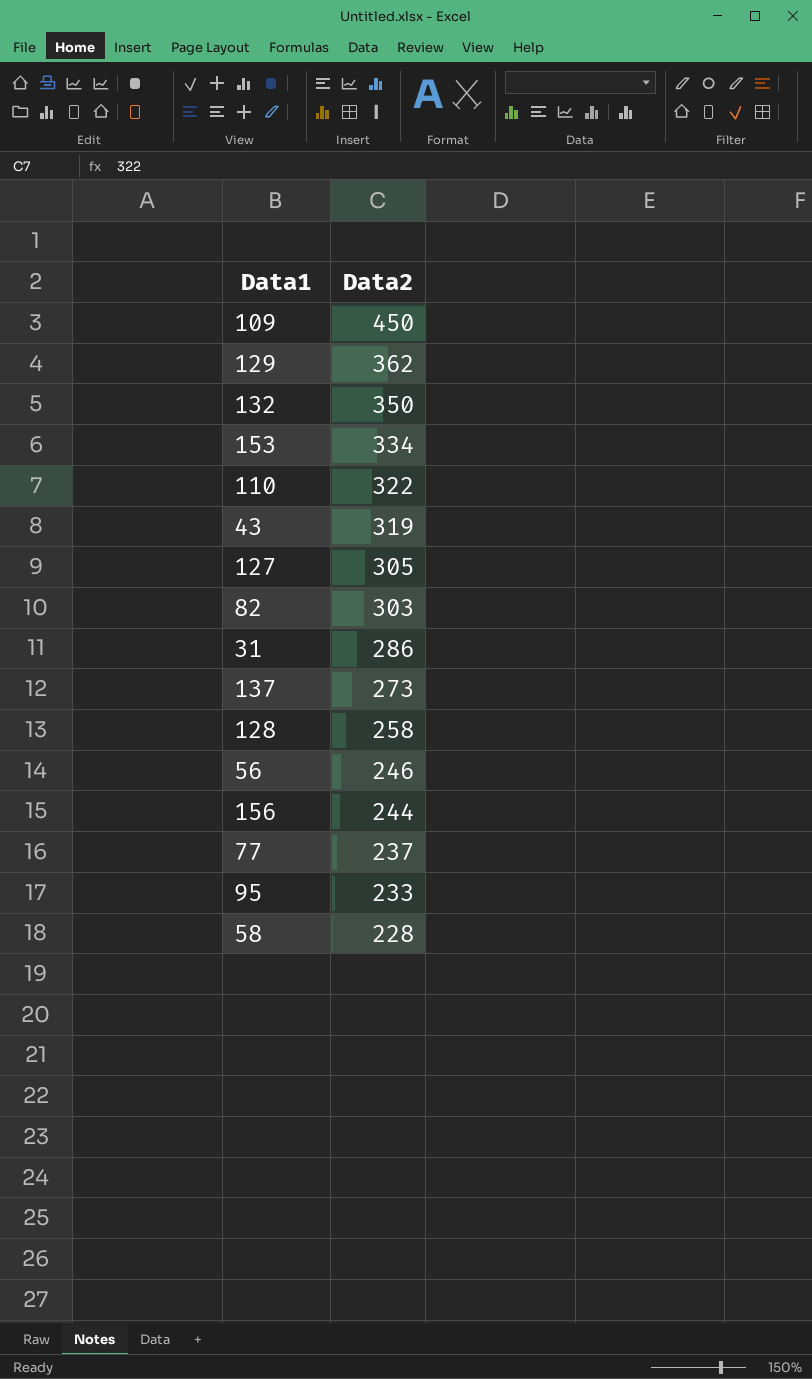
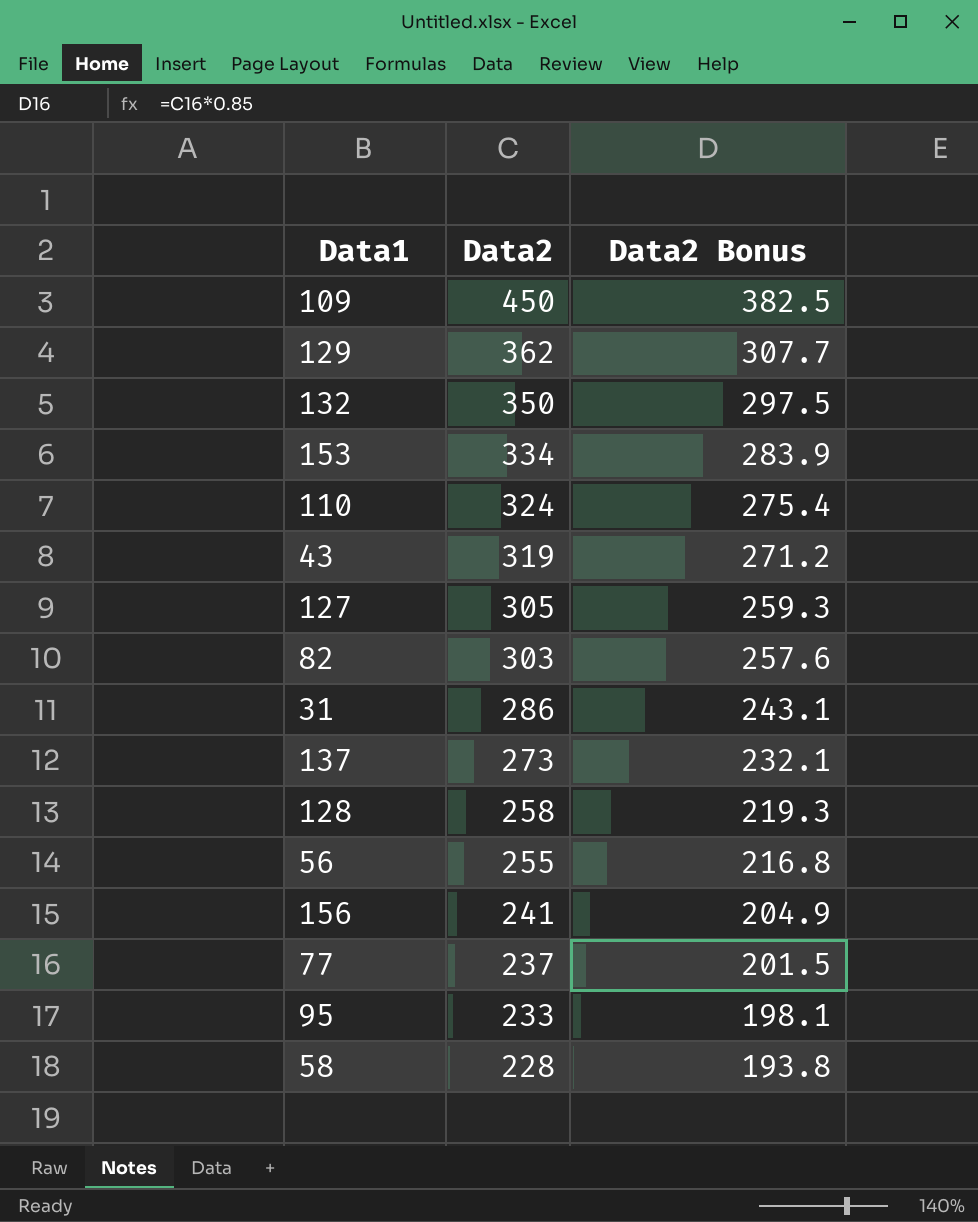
column Data2 Bonus | formula: none -> [Data2] * 0.85
110 | Data2: 322 -> 324
56 | Data2: 246 -> 255
156 | Data2: 244 -> 241

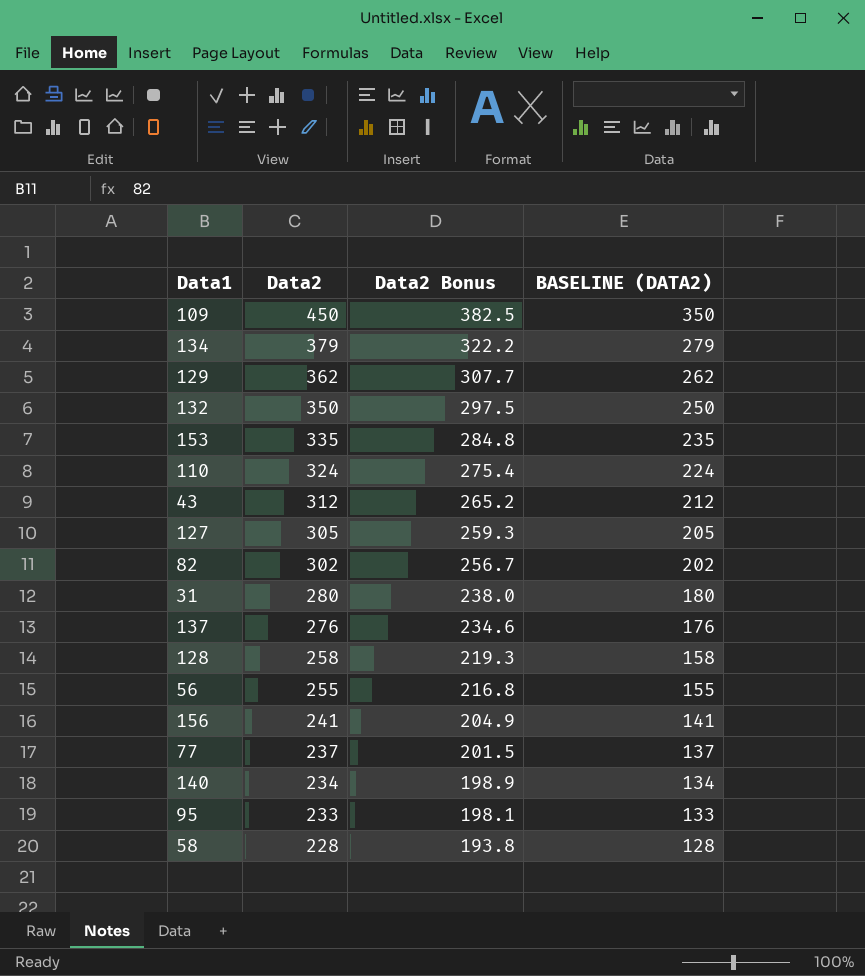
column BASELINE (DATA2) | formula: none -> [Data2] - 100
row 134: none -> 379 | 322.2 | 279
153 | Data2: 334 -> 335
153 | Data2 Bonus: 283.9 -> 284.8
43 | Data2: 319 -> 312
43 | Data2 Bonus: 271.2 -> 265.2
82 | Data2: 303 -> 302
82 | Data2 Bonus: 257.6 -> 256.7
31 | Data2: 286 -> 280
31 | Data2 Bonus: 243.1 -> 238.0
137 | Data2: 273 -> 276
137 | Data2 Bonus: 232.1 -> 234.6
row 140: none -> 234 | 198.9 | 134

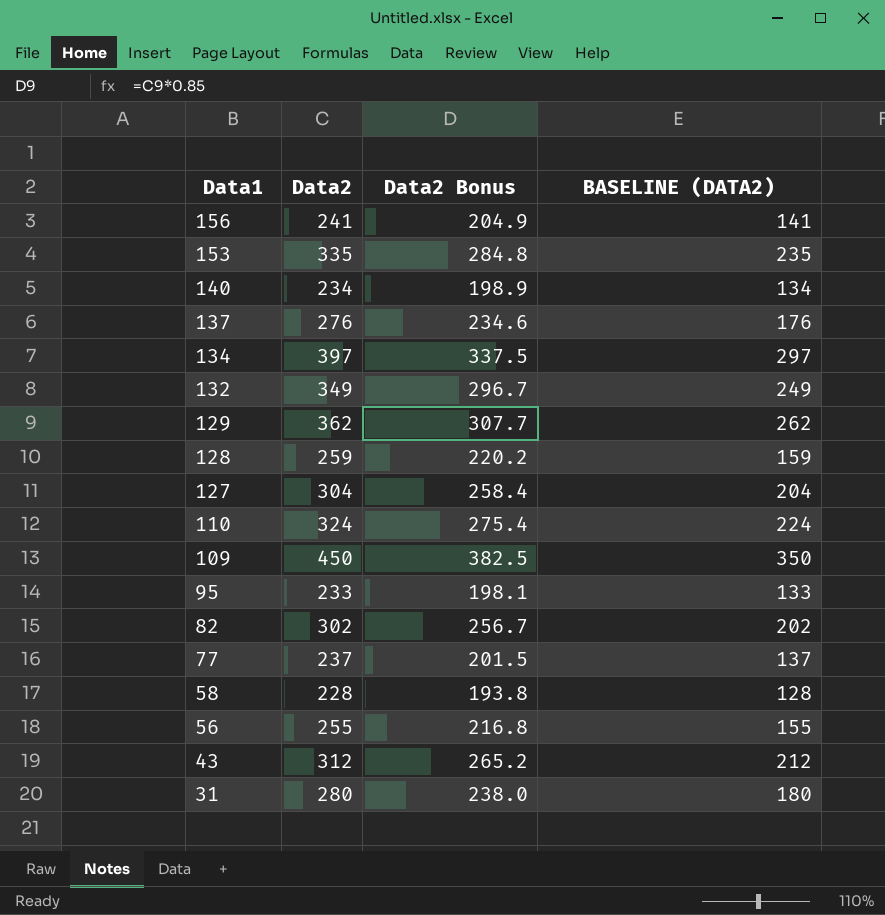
row order: Data2 descending -> Data1 descending
134 | Data2: 379 -> 397
134 | Data2 Bonus: 322.2 -> 337.5
134 | BASELINE (DATA2): 279 -> 297
132 | Data2: 350 -> 349
132 | Data2 Bonus: 297.5 -> 296.7
132 | BASELINE (DATA2): 250 -> 249
128 | Data2: 258 -> 259
128 | Data2 Bonus: 219.3 -> 220.2
128 | BASELINE (DATA2): 158 -> 159
127 | Data2: 305 -> 304
127 | Data2 Bonus: 259.3 -> 258.4
127 | BASELINE (DATA2): 205 -> 204

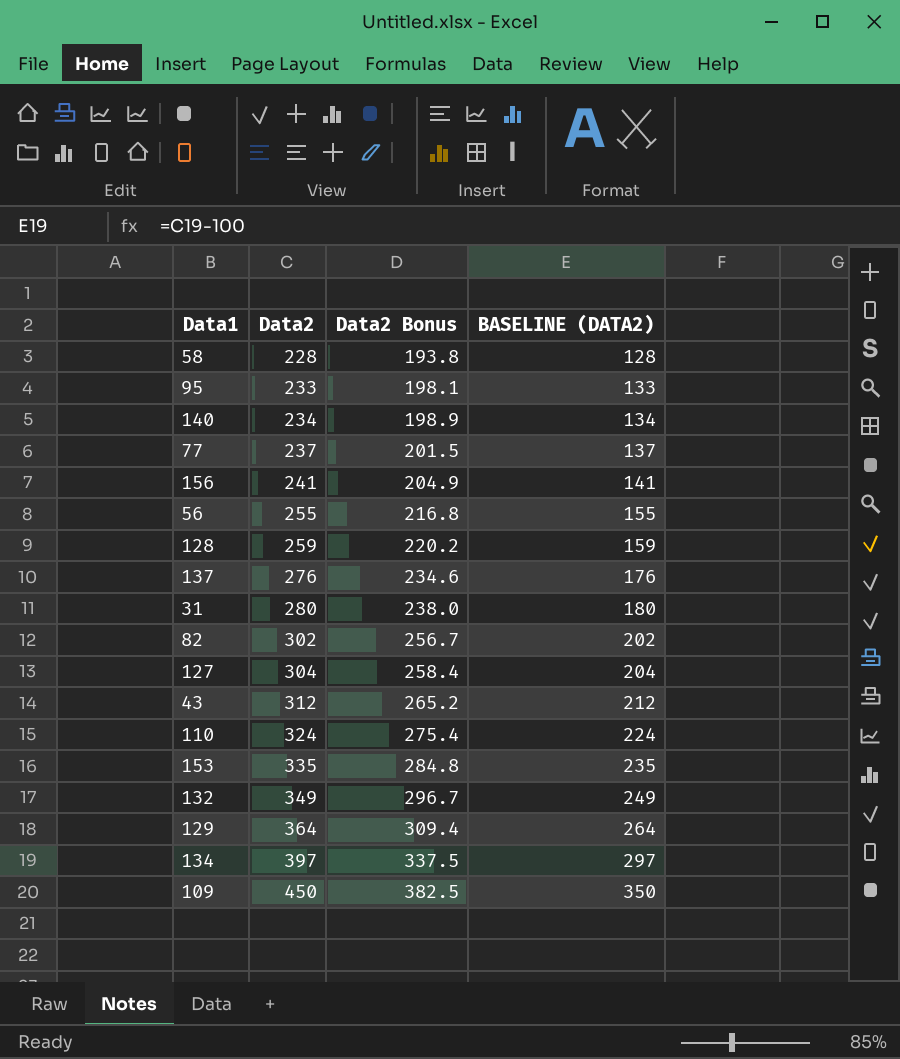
row order: Data1 descending -> Data2 ascending
129 | Data2: 362 -> 364
129 | Data2 Bonus: 307.7 -> 309.4
129 | BASELINE (DATA2): 262 -> 264

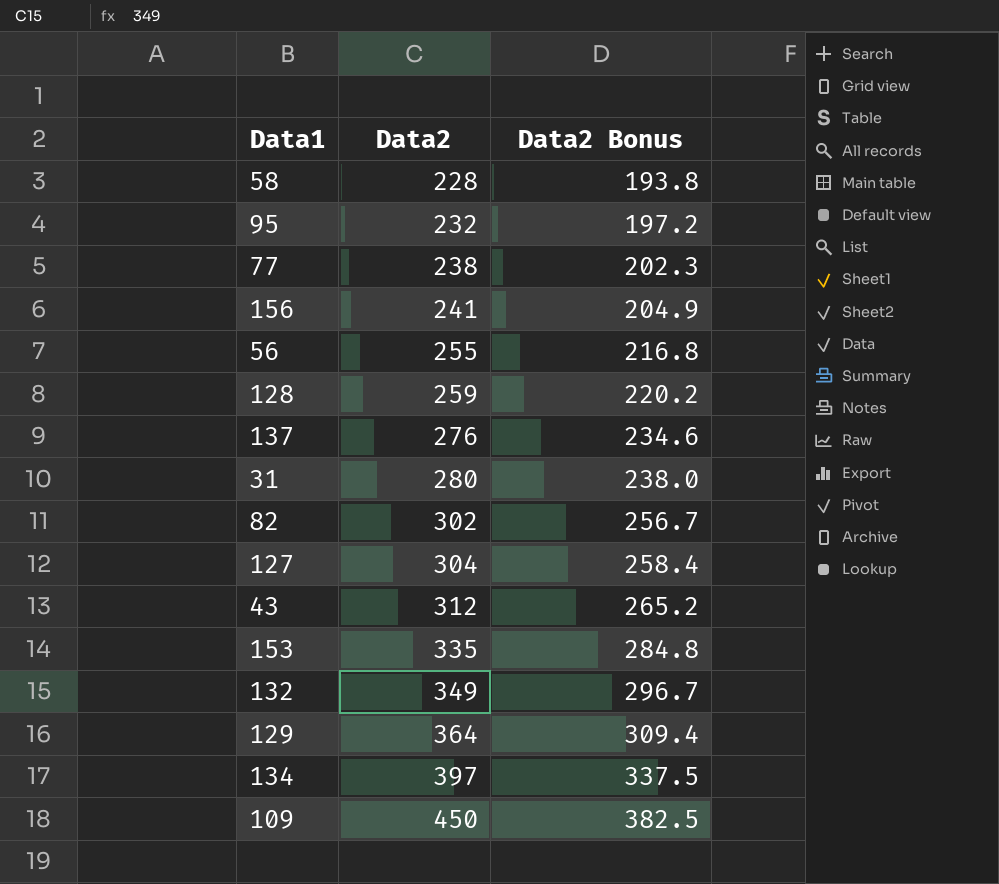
column BASELINE (DATA2) | formula: [Data2] - 100 -> none
row 140: 234 | 198.9 | 134 -> none
row 110: 324 | 275.4 | 224 -> none
95 | Data2: 233 -> 232
95 | Data2 Bonus: 198.1 -> 197.2
77 | Data2: 237 -> 238
77 | Data2 Bonus: 201.5 -> 202.3

